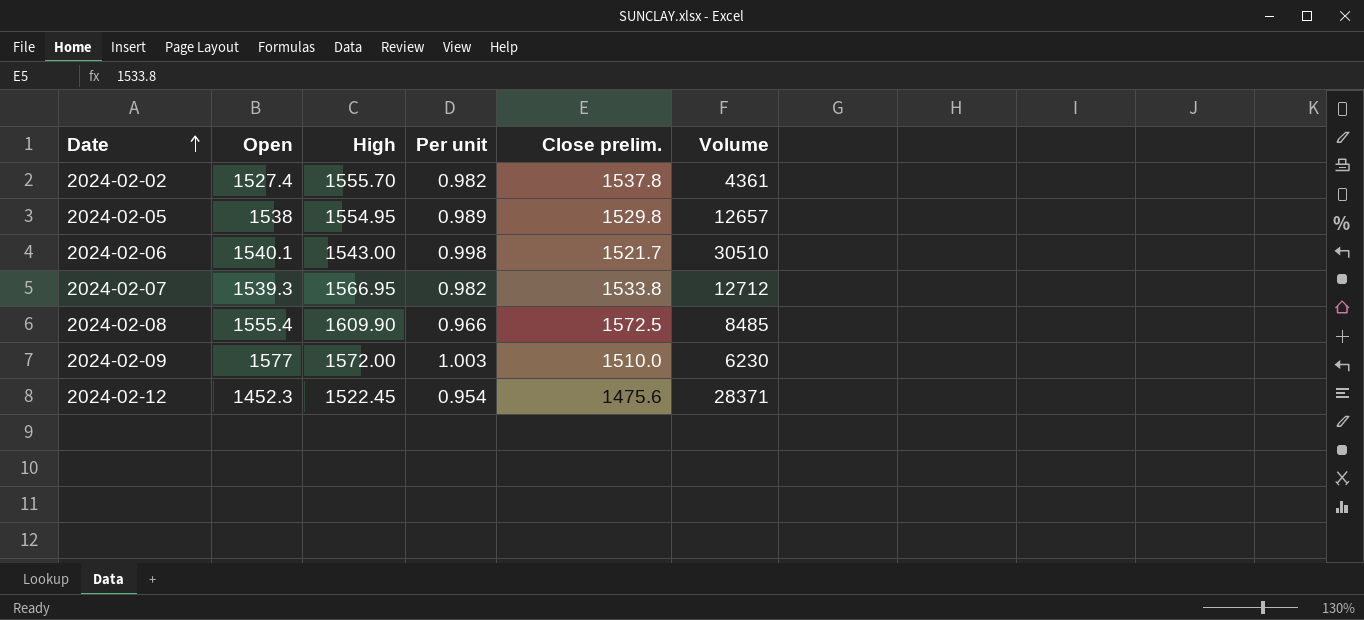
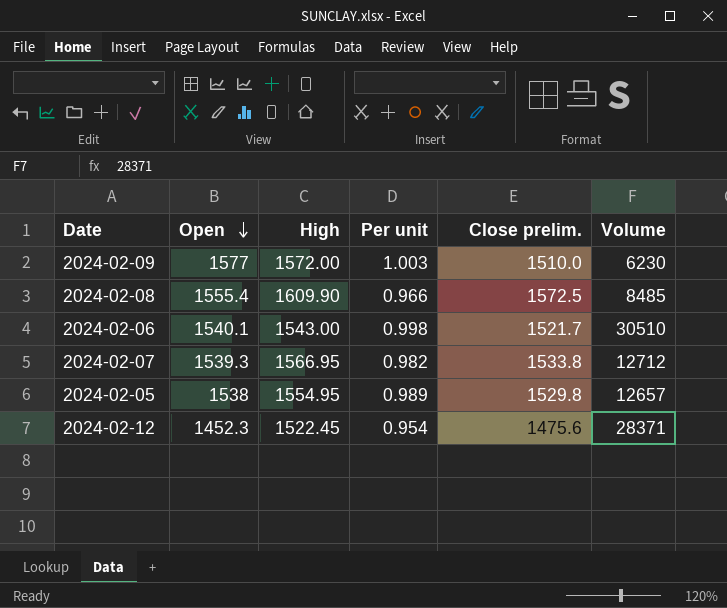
row order: Date ascending -> Open descending
row 2024-02-02: 1527.4 | 1555.70 | 0.982 | 1537.8 | 4361 -> none

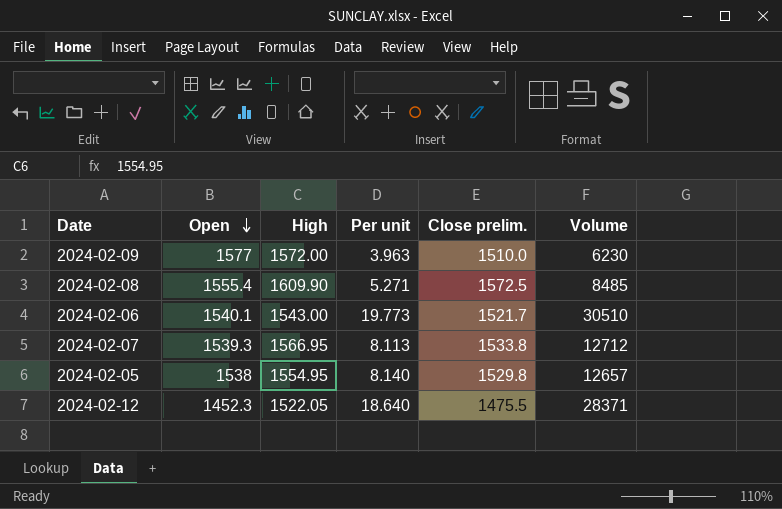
column Per unit | formula: [Open] / [High] -> [Volume] / [High]
2024-02-12 | High: 1522.45 -> 1522.05
2024-02-12 | Close prelim.: 1475.6 -> 1475.5

